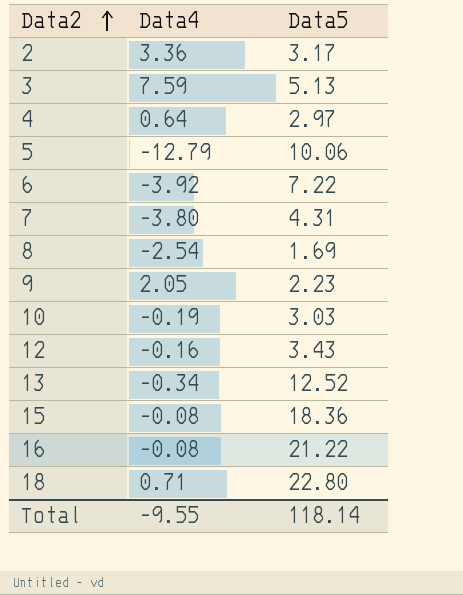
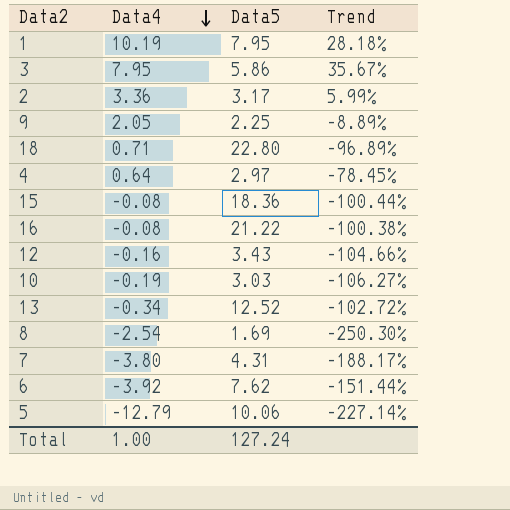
row order: Data2 ascending -> Data4 descending
column Trend | formula: none -> ([Data4] - [Data5]) / [Data5]
row 1: none -> 10.19 | 7.95 | 28.18%
3 | Data4: 7.59 -> 7.95
3 | Data5: 5.13 -> 5.86
9 | Data5: 2.23 -> 2.25
6 | Data5: 7.22 -> 7.62
Total | Data4: -9.55 -> 1.00
Total | Data5: 118.14 -> 127.24

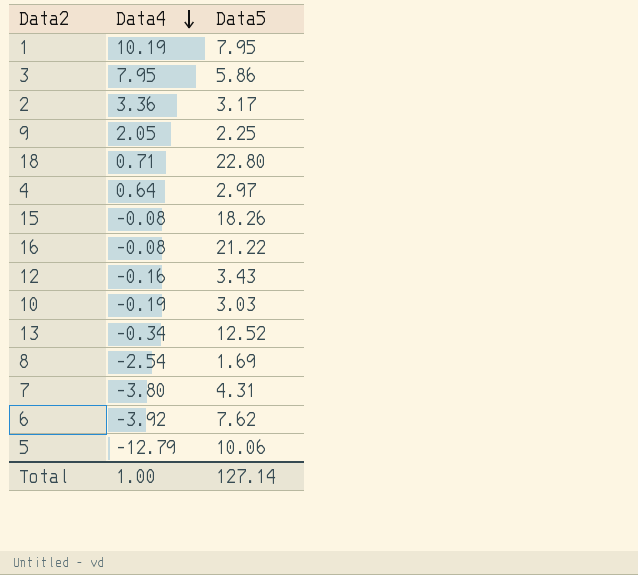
column Trend | formula: ([Data4] - [Data5]) / [Data5] -> none
15 | Data5: 18.36 -> 18.26
Total | Data5: 127.24 -> 127.14

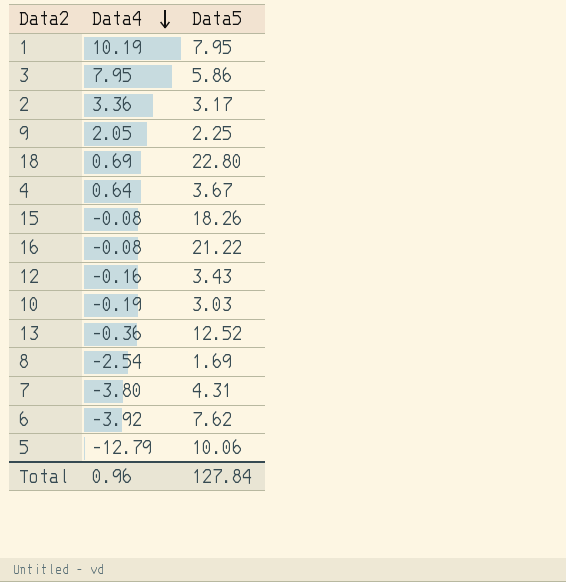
18 | Data4: 0.71 -> 0.69
4 | Data5: 2.97 -> 3.67
13 | Data4: -0.34 -> -0.36
Total | Data4: 1.00 -> 0.96
Total | Data5: 127.14 -> 127.84

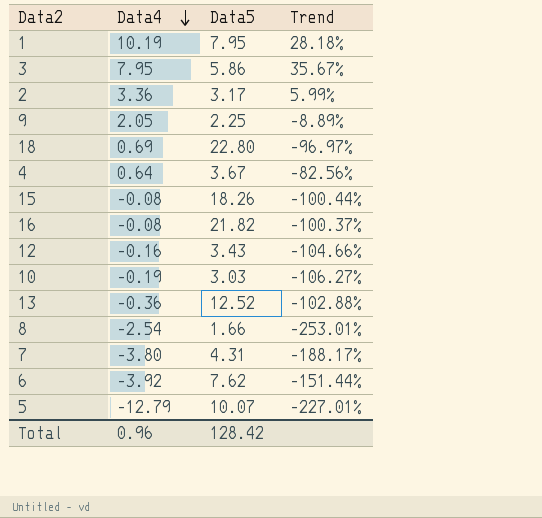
column Trend | formula: none -> ([Data4] - [Data5]) / [Data5]
16 | Data5: 21.22 -> 21.82
8 | Data5: 1.69 -> 1.66
5 | Data5: 10.06 -> 10.07
Total | Data5: 127.84 -> 128.42

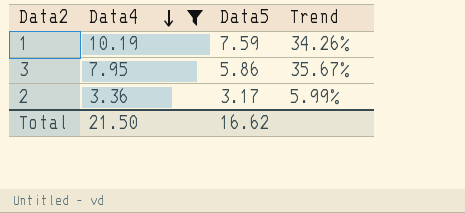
filter: none -> Data4 >= 3.36
1 | Data5: 7.95 -> 7.59
1 | Trend: 28.18% -> 34.26%
Total | Data4: 0.96 -> 21.50
Total | Data5: 128.42 -> 16.62

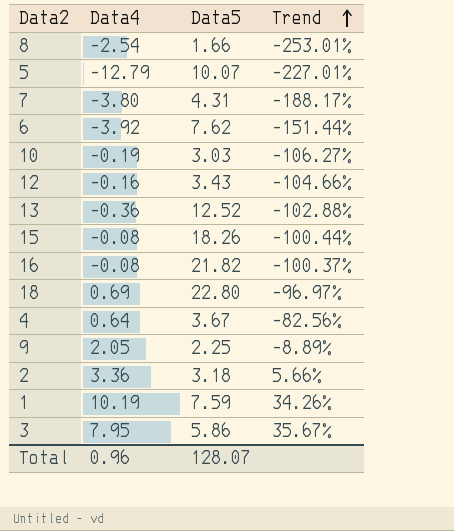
filter: Data4 >= 3.36 -> none
row order: Data4 descending -> Trend ascending
2 | Data5: 3.17 -> 3.18
2 | Trend: 5.99% -> 5.66%
Total | Data4: 21.50 -> 0.96
Total | Data5: 16.62 -> 128.07

